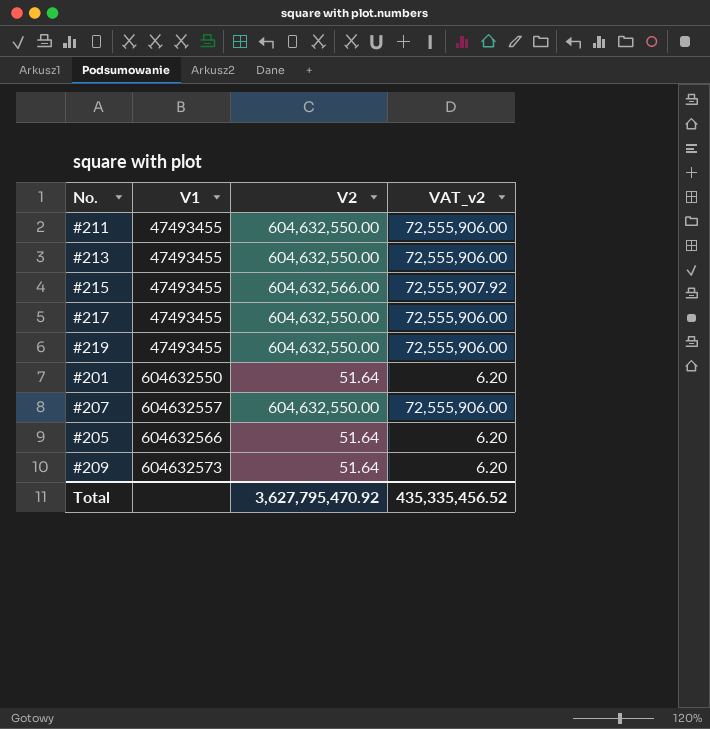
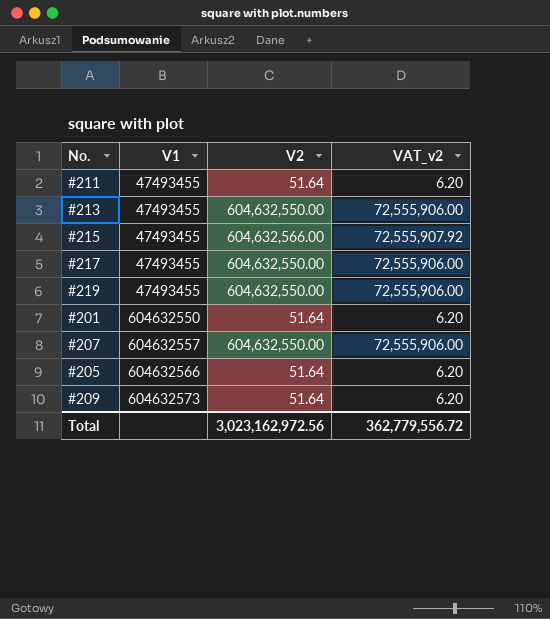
#211 | V2: 604,632,550.00 -> 51.64
#211 | VAT_v2: 72,555,906.00 -> 6.20
Total | V2: 3,627,795,470.92 -> 3,023,162,972.56
Total | VAT_v2: 435,335,456.52 -> 362,779,556.72

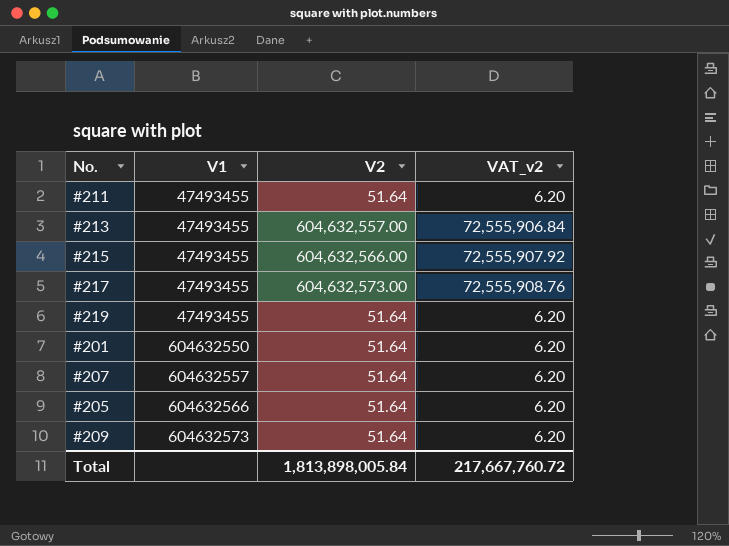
#213 | V2: 604,632,550.00 -> 604,632,557.00
#213 | VAT_v2: 72,555,906.00 -> 72,555,906.84
#217 | V2: 604,632,550.00 -> 604,632,573.00
#217 | VAT_v2: 72,555,906.00 -> 72,555,908.76
#219 | V2: 604,632,550.00 -> 51.64
#219 | VAT_v2: 72,555,906.00 -> 6.20
#207 | V2: 604,632,550.00 -> 51.64
#207 | VAT_v2: 72,555,906.00 -> 6.20
Total | V2: 3,023,162,972.56 -> 1,813,898,005.84
Total | VAT_v2: 362,779,556.72 -> 217,667,760.72

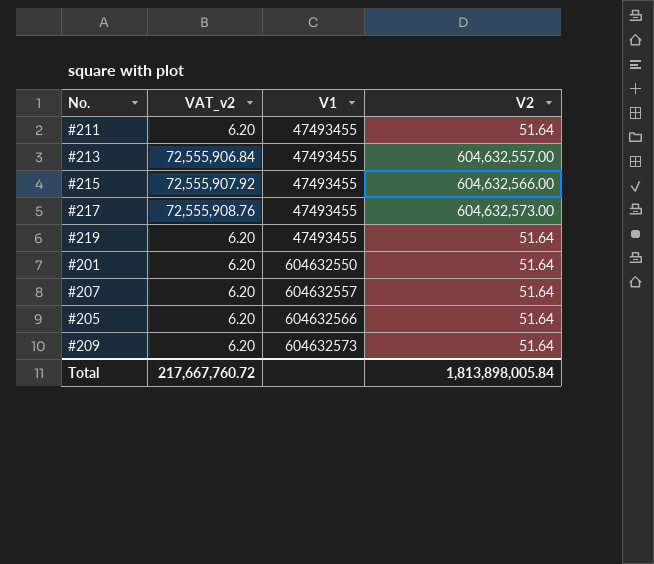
column VAT_v2 | position: 4 -> 2

